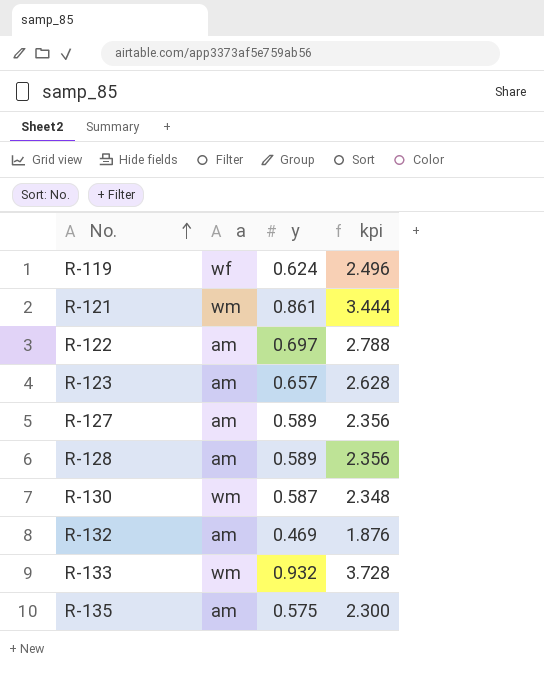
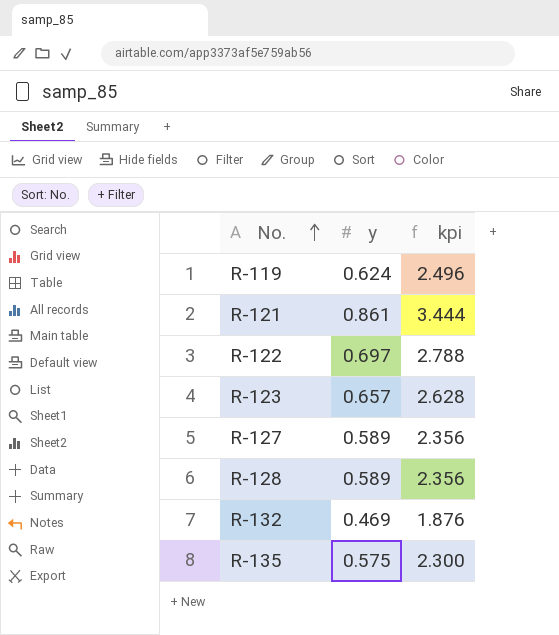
column a | position: 2 -> none
row R-130: wm | 0.587 | 2.348 -> none
row R-133: wm | 0.932 | 3.728 -> none

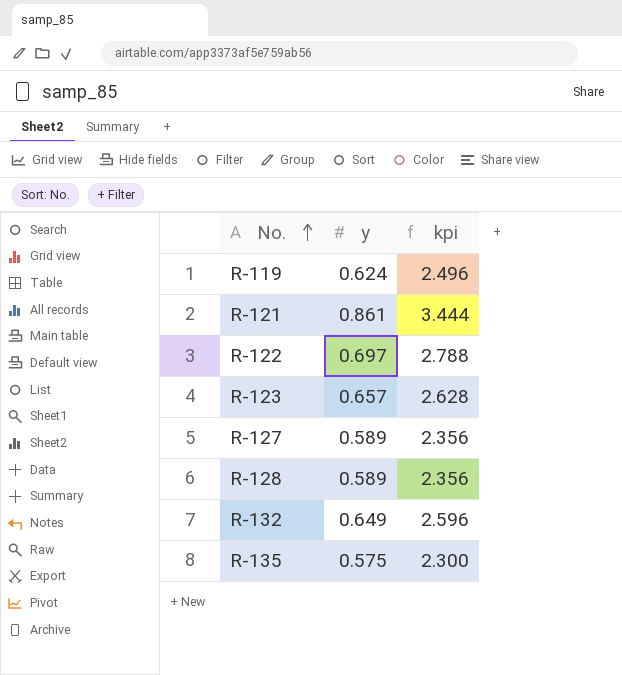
R-132 | y: 0.469 -> 0.649
R-132 | kpi: 1.876 -> 2.596

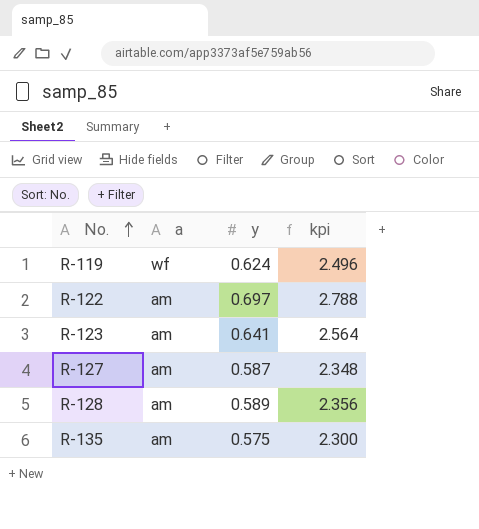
column a | position: none -> 2
row R-121: 0.861 | 3.444 -> none
row R-132: 0.649 | 2.596 -> none
R-123 | y: 0.657 -> 0.641
R-123 | kpi: 2.628 -> 2.564
R-127 | y: 0.589 -> 0.587
R-127 | kpi: 2.356 -> 2.348

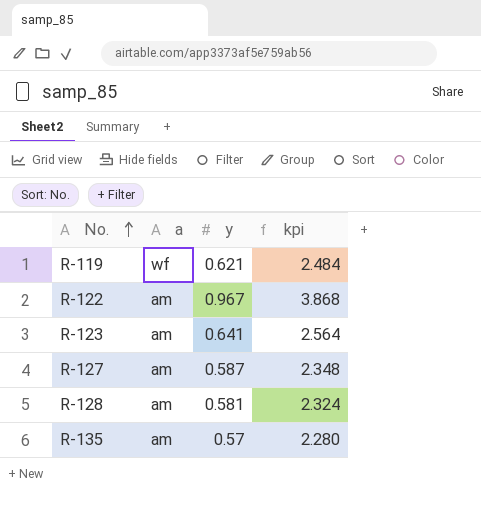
R-119 | y: 0.624 -> 0.621
R-119 | kpi: 2.496 -> 2.484
R-122 | y: 0.697 -> 0.967
R-122 | kpi: 2.788 -> 3.868
R-128 | y: 0.589 -> 0.581
R-128 | kpi: 2.356 -> 2.324
R-135 | y: 0.575 -> 0.57
R-135 | kpi: 2.300 -> 2.280

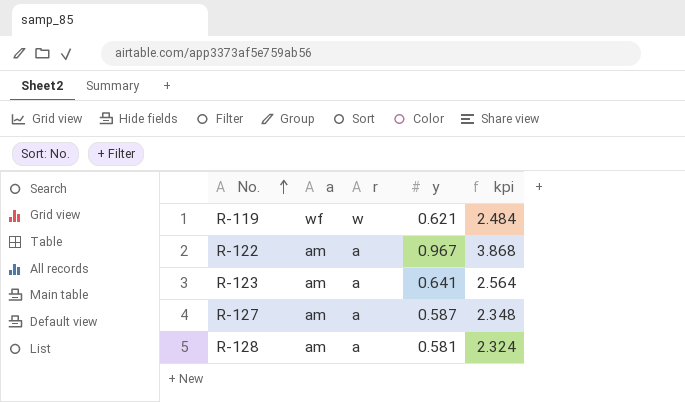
column r | position: none -> 3
row R-135: am | 0.57 | 2.280 -> none

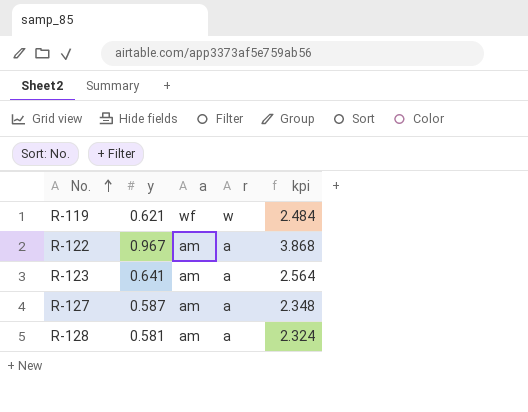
column y | position: 4 -> 2

